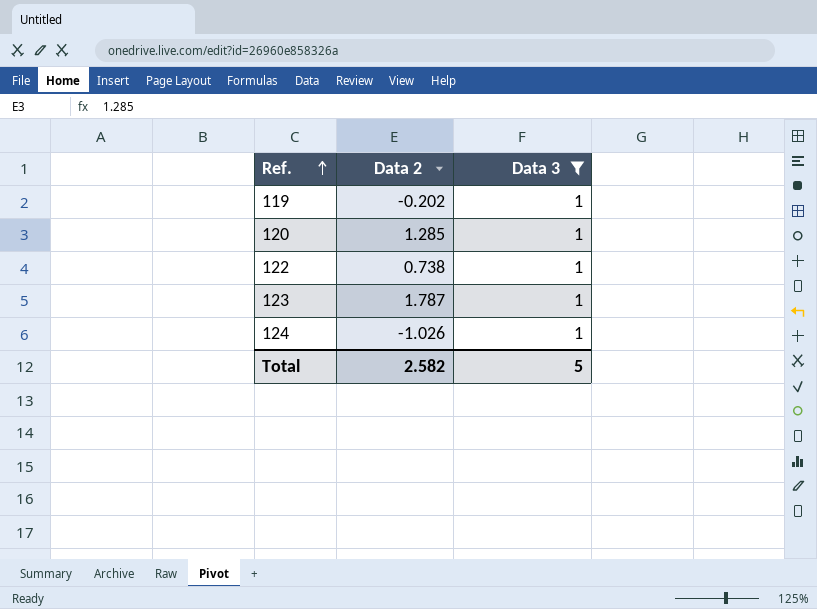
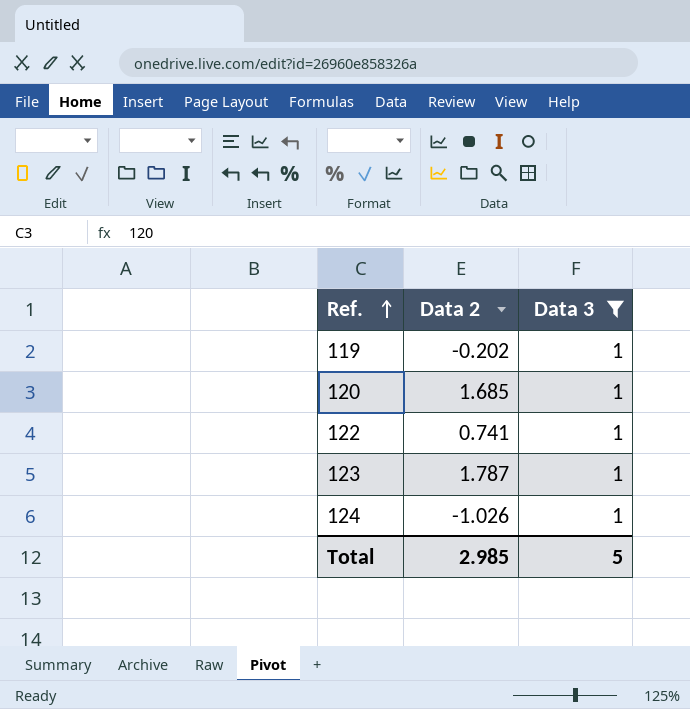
120 | Data 2: 1.285 -> 1.685
122 | Data 2: 0.738 -> 0.741
Total | Data 2: 2.582 -> 2.985

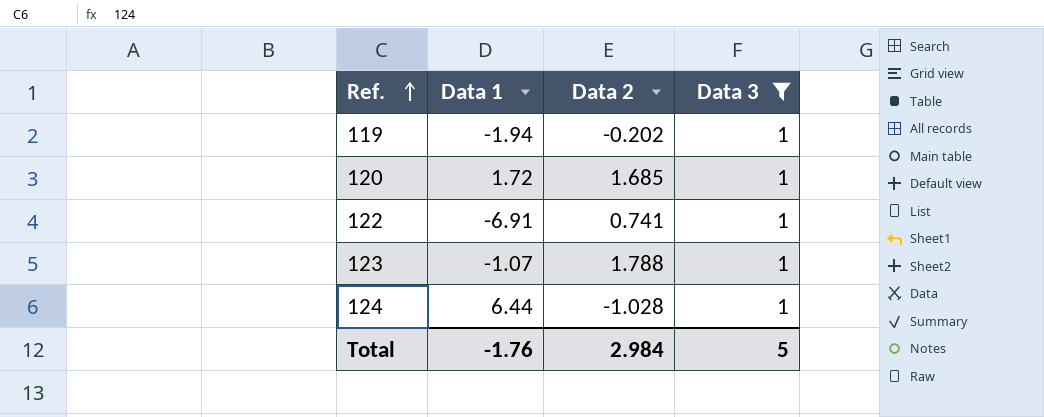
column Data 1 | position: none -> 2
123 | Data 2: 1.787 -> 1.788
124 | Data 2: -1.026 -> -1.028
Total | Data 2: 2.985 -> 2.984

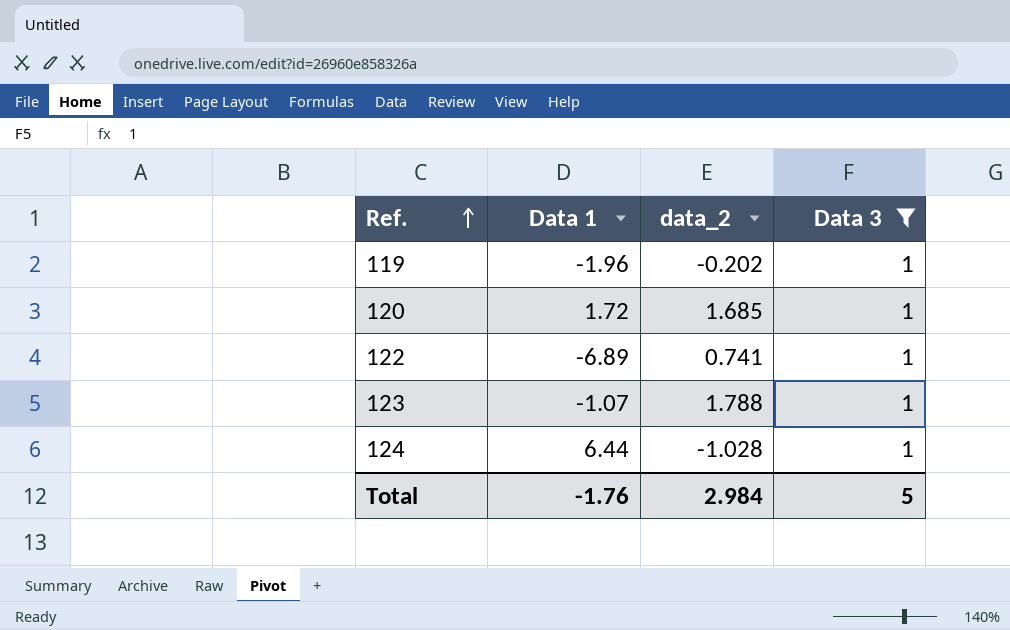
column name: Data 2 -> data_2
119 | Data 1: -1.94 -> -1.96
122 | Data 1: -6.91 -> -6.89

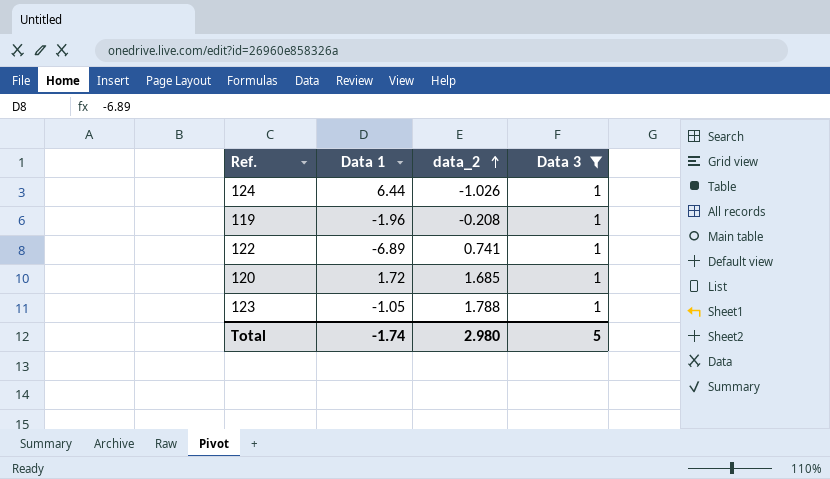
row order: Ref. ascending -> data_2 ascending
124 | data_2: -1.028 -> -1.026
119 | data_2: -0.202 -> -0.208
123 | Data 1: -1.07 -> -1.05
Total | Data 1: -1.76 -> -1.74
Total | data_2: 2.984 -> 2.980

